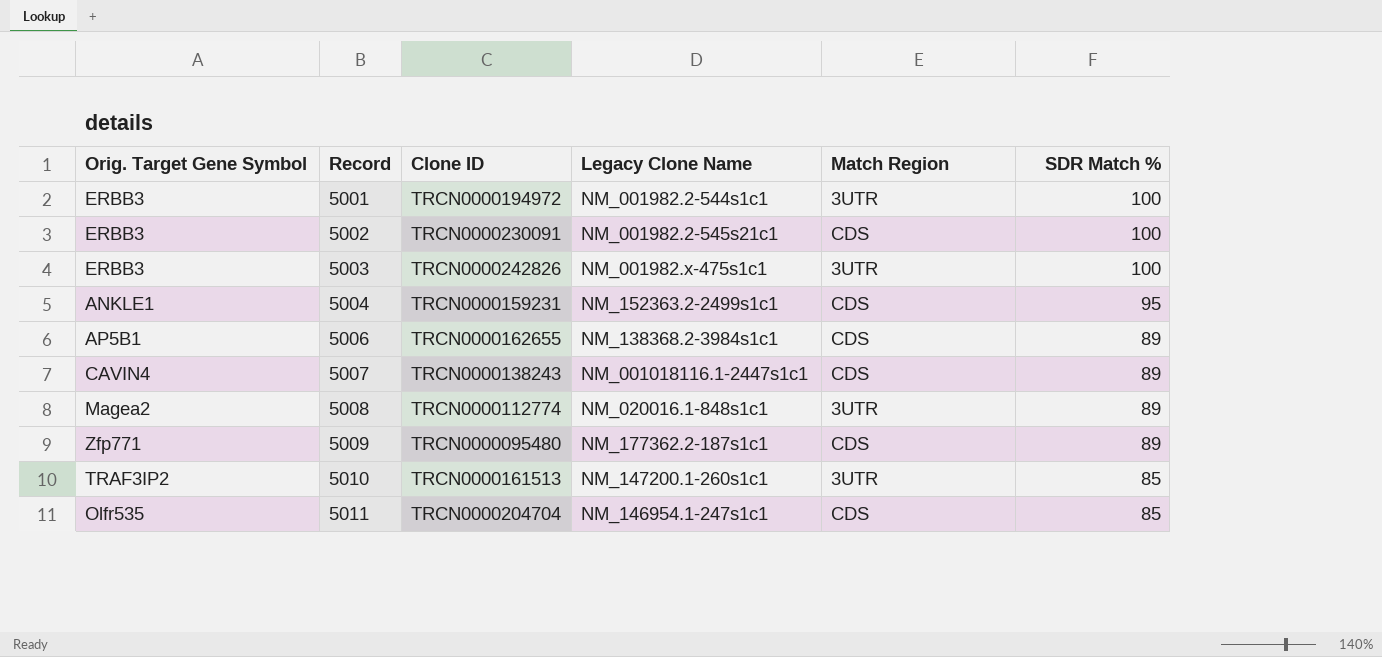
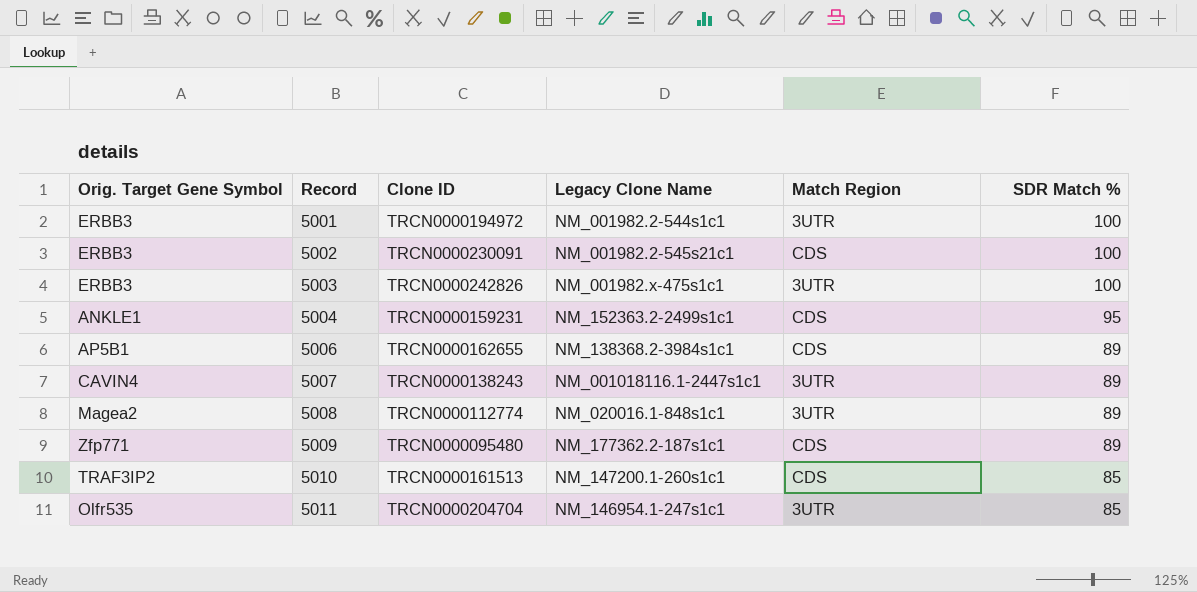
5007 | Match Region: CDS -> 3UTR
5010 | Match Region: 3UTR -> CDS
5011 | Match Region: CDS -> 3UTR

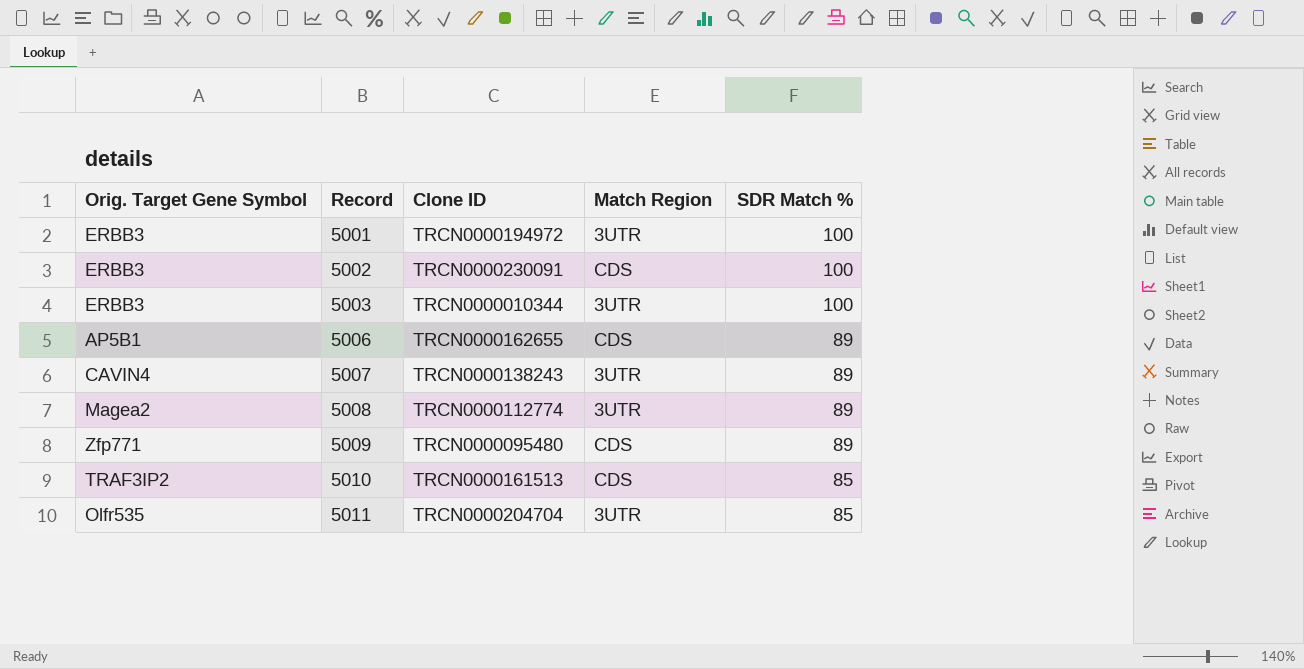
column Legacy Clone Name | position: 4 -> none
row 5004: ANKLE1 | TRCN0000159231 | NM_152363.2-2499s1c1 | CDS | 95 -> none
5003 | Clone ID: TRCN0000242826 -> TRCN0000010344

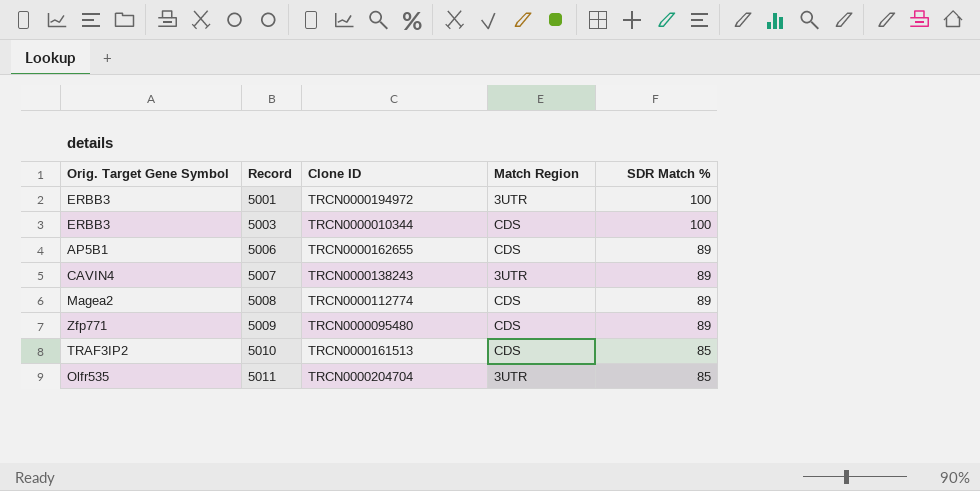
row 5002: ERBB3 | TRCN0000230091 | CDS | 100 -> none
5003 | Match Region: 3UTR -> CDS
5008 | Match Region: 3UTR -> CDS

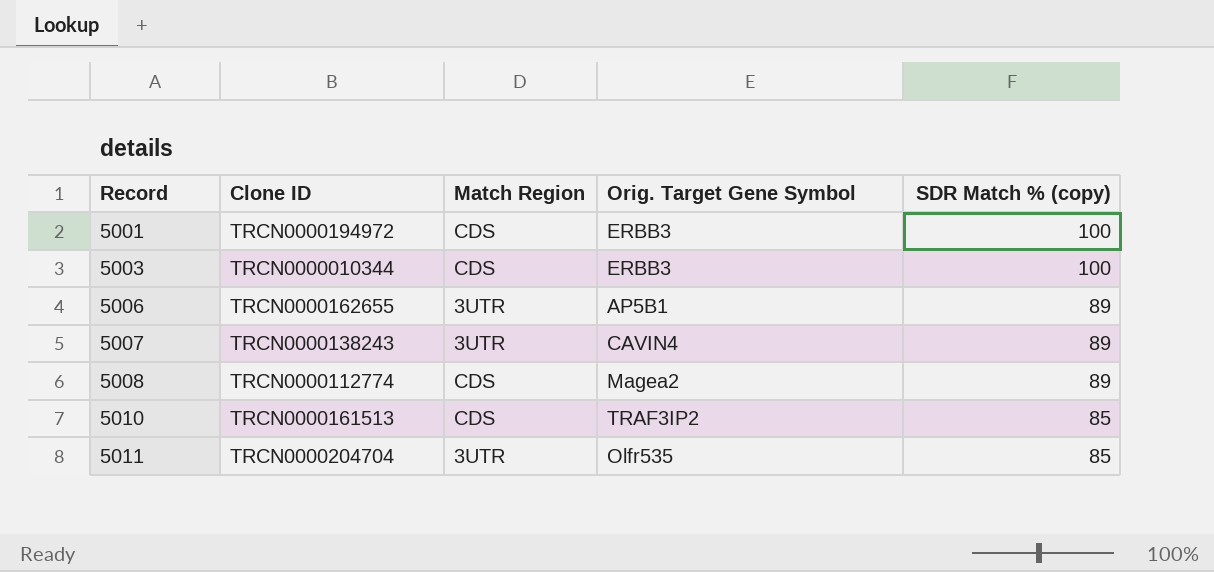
column Orig. Target Gene Symbol | position: 1 -> 4
column name: SDR Match % -> SDR Match % (copy)
row 5009: Zfp771 | TRCN0000095480 | CDS | 89 -> none
5001 | Match Region: 3UTR -> CDS
5006 | Match Region: CDS -> 3UTR

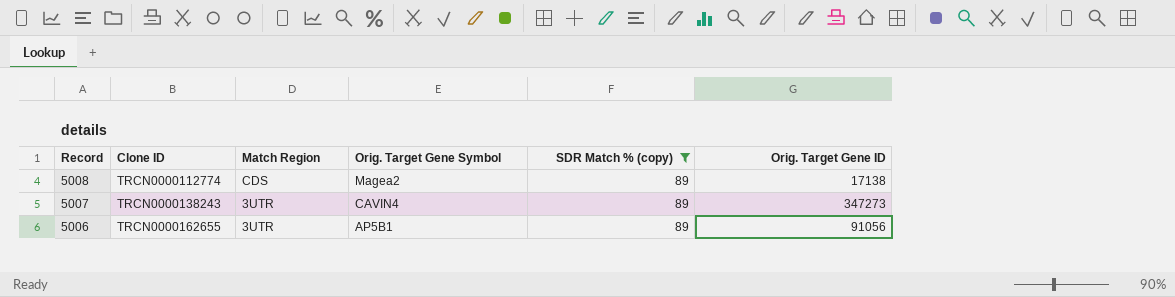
filter: none -> SDR Match % (copy) = 89
row order: Record ascending -> Record descending
column Orig. Target Gene ID | position: none -> 6

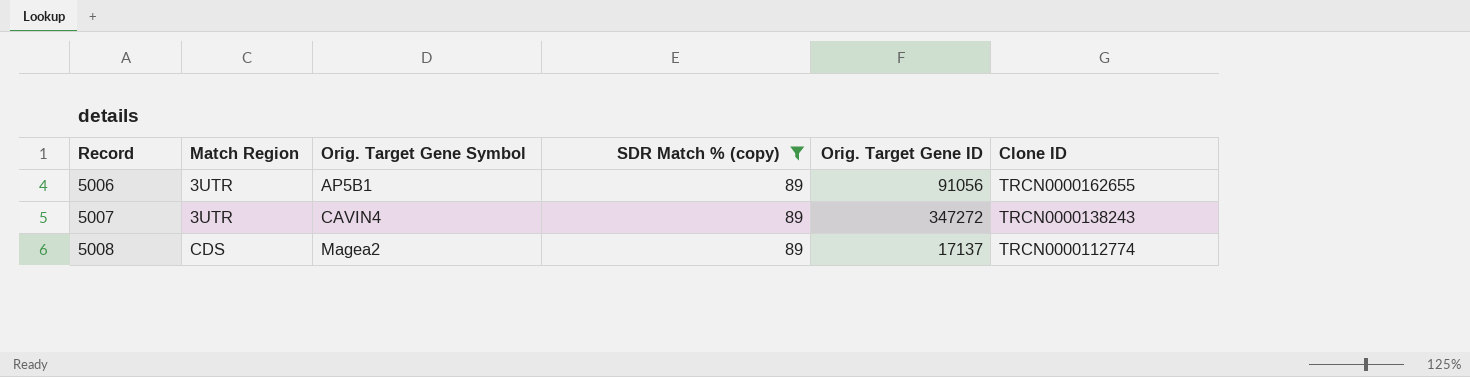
row order: Record descending -> Record ascending
column Clone ID | position: 2 -> 6
5007 | Orig. Target Gene ID: 347273 -> 347272
5008 | Orig. Target Gene ID: 17138 -> 17137

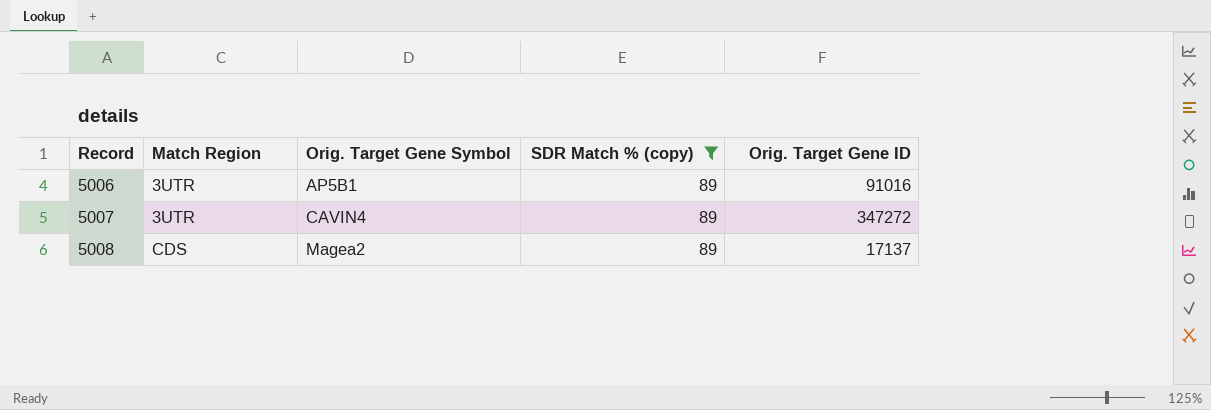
column Clone ID | position: 6 -> none
5006 | Orig. Target Gene ID: 91056 -> 91016

